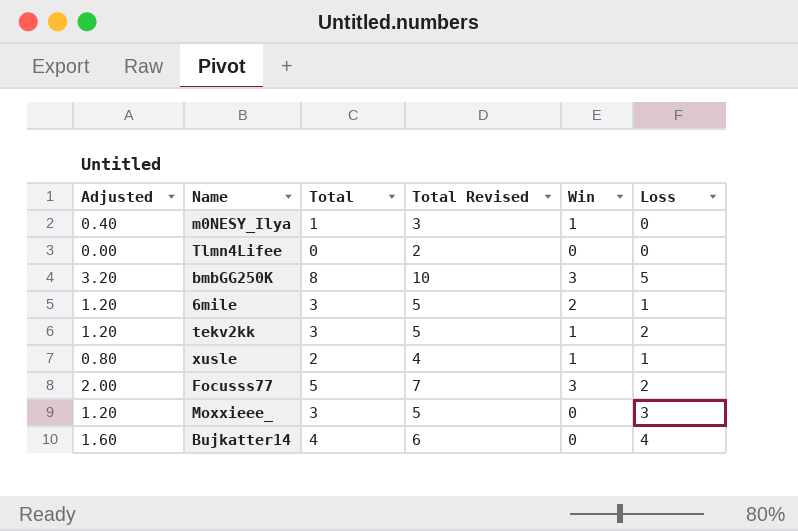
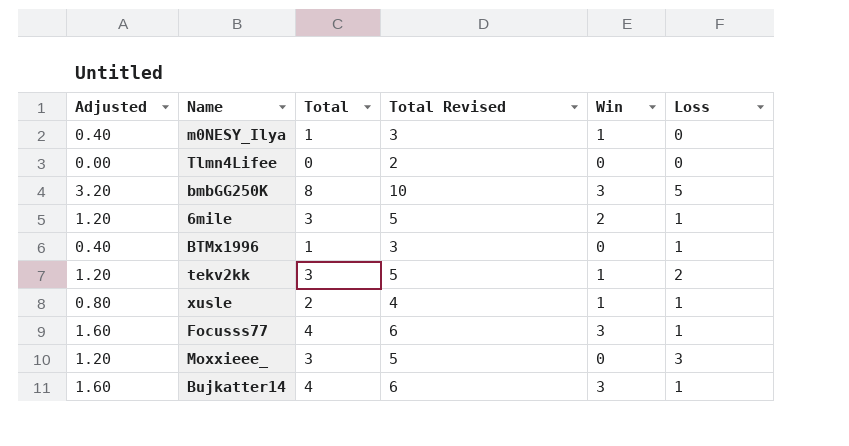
row BTMx1996: none -> 0.40 | 1 | 3 | 0 | 1
Focusss77 | Adjusted: 2.00 -> 1.60
Focusss77 | Total: 5 -> 4
Focusss77 | Total Revised: 7 -> 6
Focusss77 | Loss: 2 -> 1
Bujkatter14 | Win: 0 -> 3
Bujkatter14 | Loss: 4 -> 1

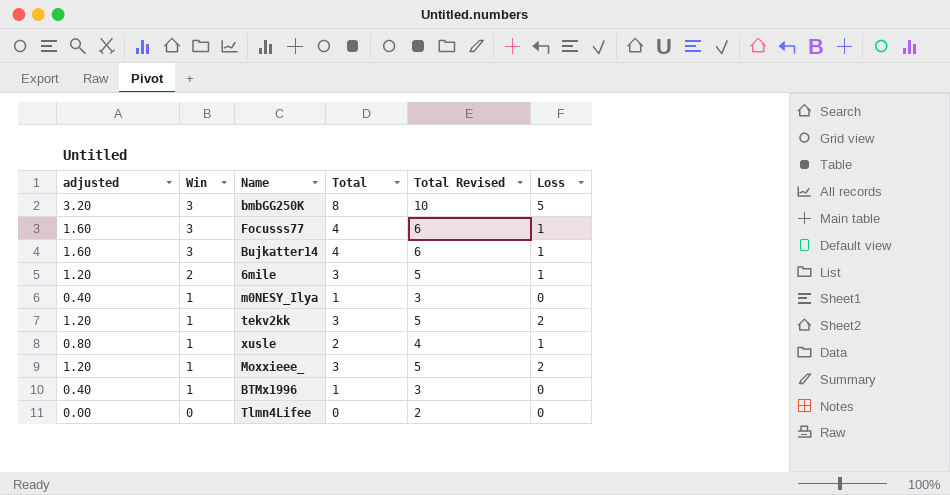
row order: none -> Win descending
column name: Adjusted -> adjusted
column Win | position: 5 -> 2
Moxxieee_ | Win: 0 -> 1
Moxxieee_ | Loss: 3 -> 2
BTMx1996 | Win: 0 -> 1
BTMx1996 | Loss: 1 -> 0

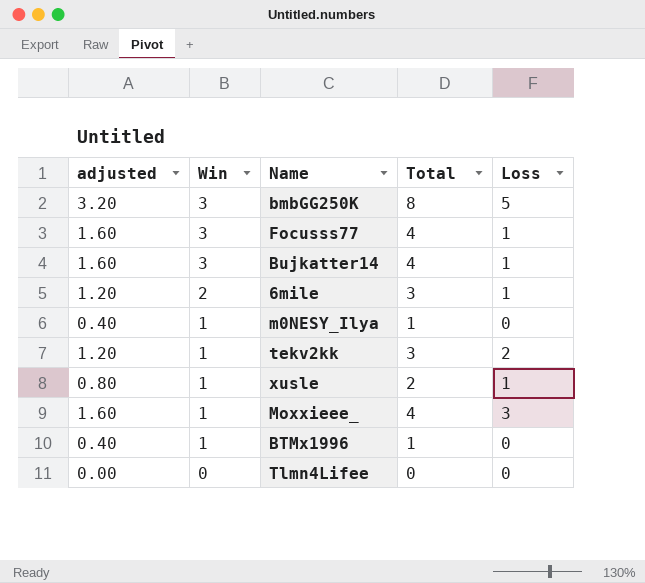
column Total Revised | formula: [Total] + 2 -> none
Moxxieee_ | adjusted: 1.20 -> 1.60
Moxxieee_ | Total: 3 -> 4
Moxxieee_ | Loss: 2 -> 3

